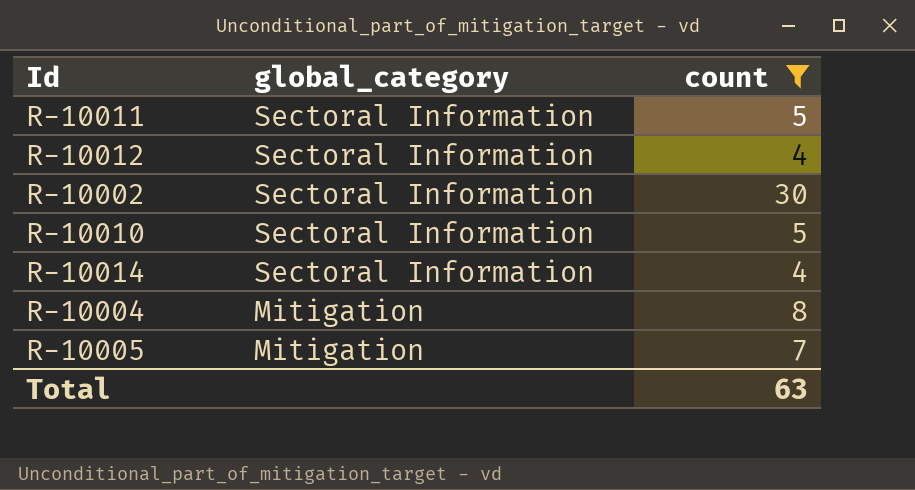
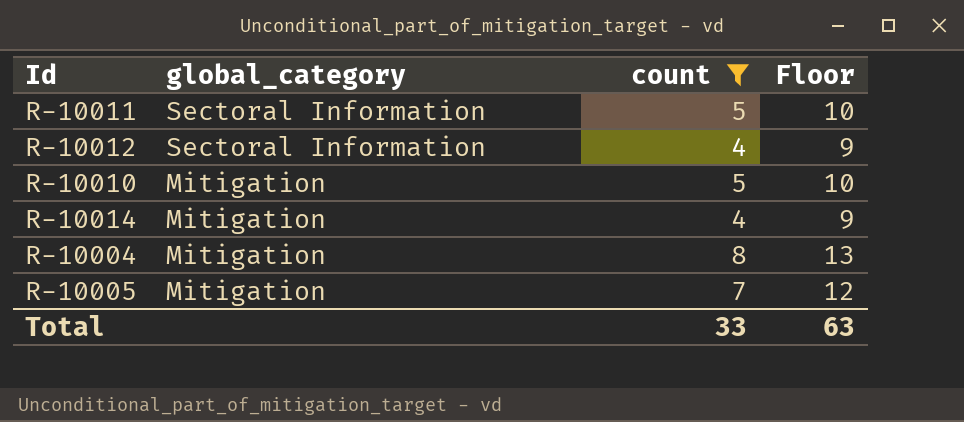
column Floor | formula: none -> [count] + 5
row R-10002: Sectoral Information | 30 -> none
R-10010 | global_category: Sectoral Information -> Mitigation
R-10014 | global_category: Sectoral Information -> Mitigation
Total | count: 63 -> 33

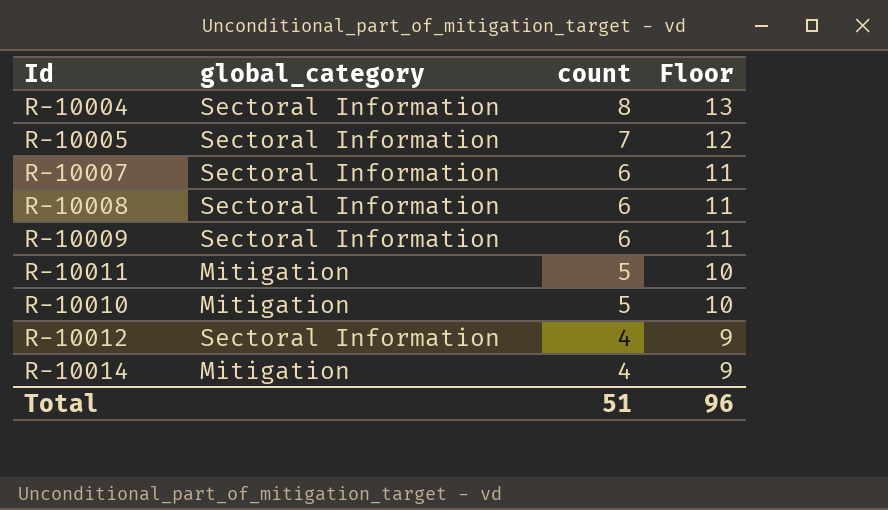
filter: count != 6 -> none
row order: global_category descending -> count descending
R-10004 | global_category: Mitigation -> Sectoral Information
R-10005 | global_category: Mitigation -> Sectoral Information
R-10011 | global_category: Sectoral Information -> Mitigation
Total | count: 33 -> 51
Total | Floor: 63 -> 96

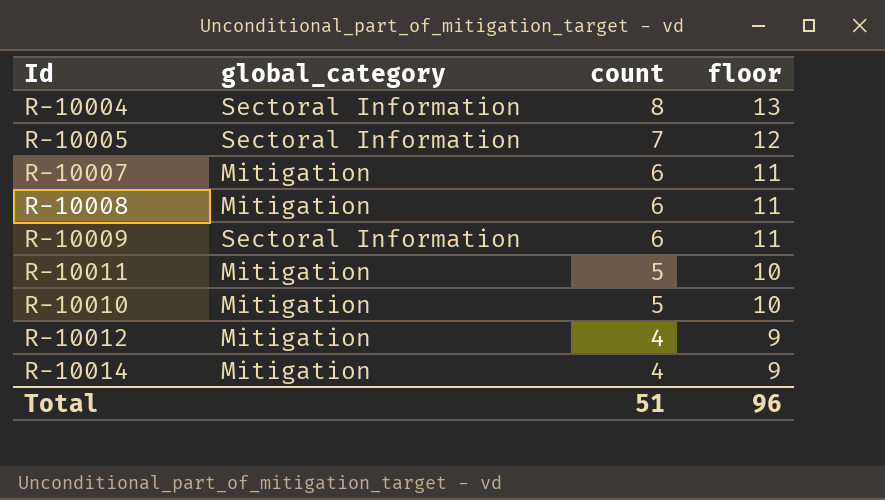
column name: Floor -> floor
R-10007 | global_category: Sectoral Information -> Mitigation
R-10008 | global_category: Sectoral Information -> Mitigation
R-10012 | global_category: Sectoral Information -> Mitigation

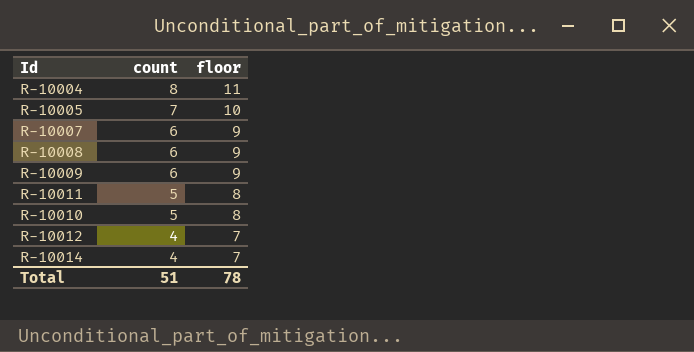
column global_category | position: 2 -> none
column floor | formula: [count] + 5 -> [count] + 3
Total | floor: 96 -> 78

